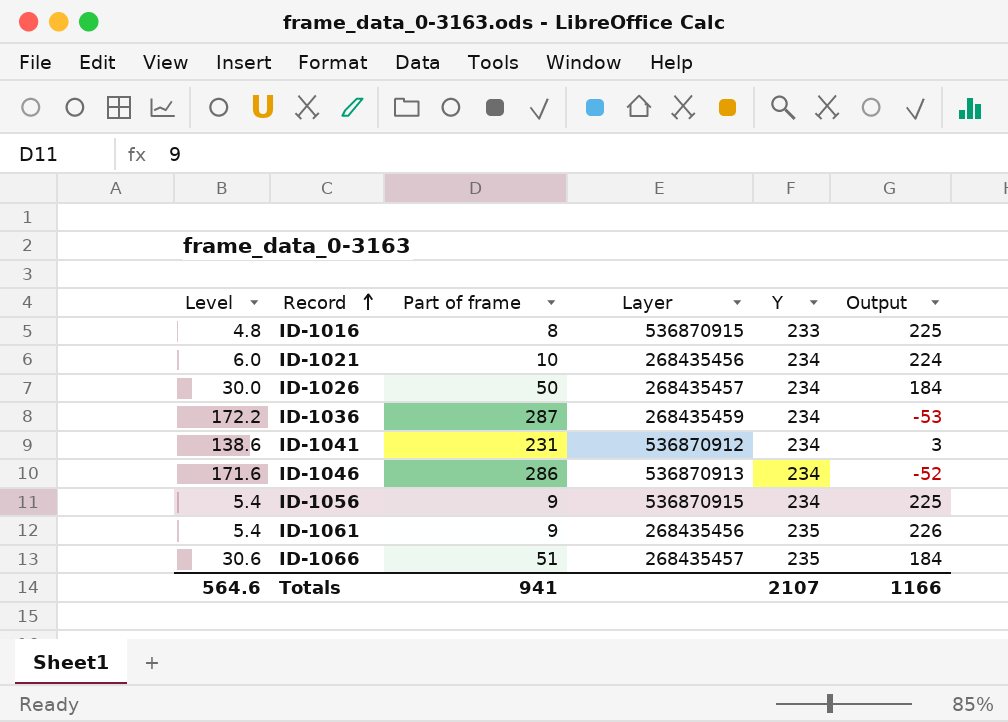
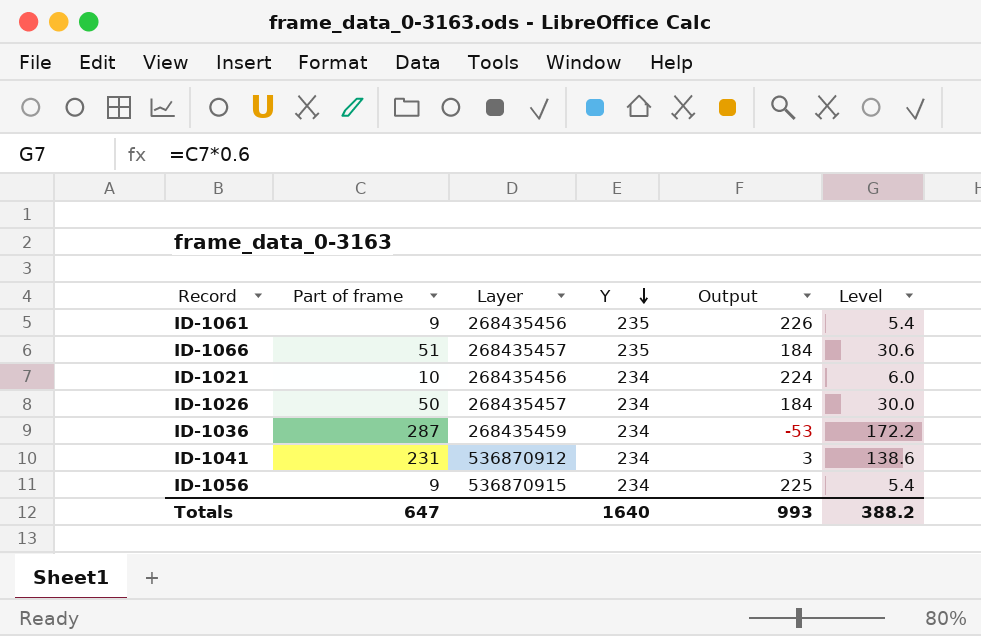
row order: Record ascending -> Y descending
column Level | position: 1 -> 6
row ID-1016: 4.8 | 8 | 536870915 | 233 | 225 -> none
row ID-1046: 171.6 | 286 | 536870913 | 234 | -52 -> none
Totals | Part of frame: 941 -> 647
Totals | Y: 2107 -> 1640
Totals | Output: 1166 -> 993
Totals | Level: 564.6 -> 388.2

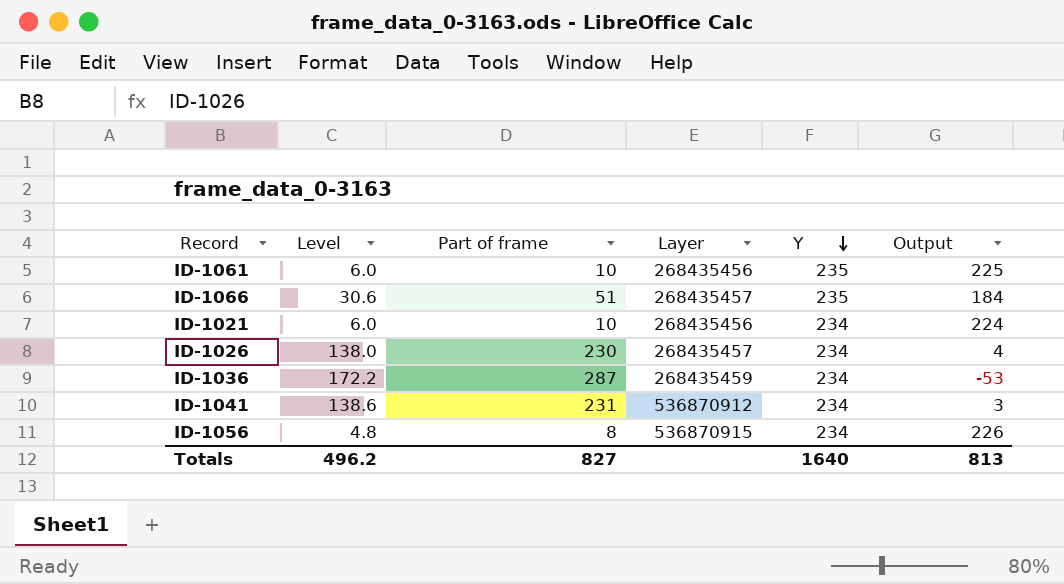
column Level | position: 6 -> 2
ID-1061 | Level: 5.4 -> 6.0
ID-1061 | Part of frame: 9 -> 10
ID-1061 | Output: 226 -> 225
ID-1026 | Level: 30.0 -> 138.0
ID-1026 | Part of frame: 50 -> 230
ID-1026 | Output: 184 -> 4
ID-1056 | Level: 5.4 -> 4.8
ID-1056 | Part of frame: 9 -> 8
ID-1056 | Output: 225 -> 226
Totals | Level: 388.2 -> 496.2
Totals | Part of frame: 647 -> 827
Totals | Output: 993 -> 813

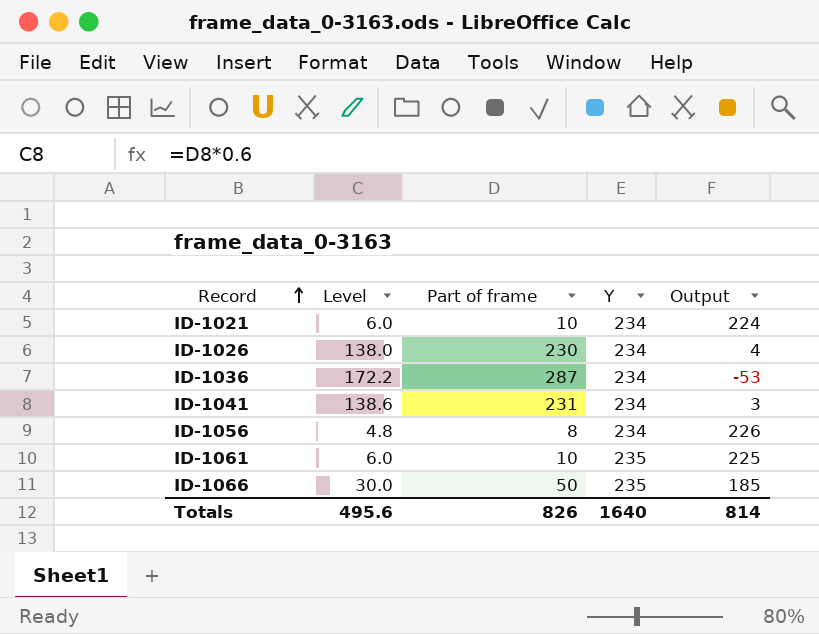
row order: Y descending -> Record ascending
column Layer | position: 4 -> none
ID-1066 | Level: 30.6 -> 30.0
ID-1066 | Part of frame: 51 -> 50
ID-1066 | Output: 184 -> 185
Totals | Level: 496.2 -> 495.6
Totals | Part of frame: 827 -> 826
Totals | Output: 813 -> 814

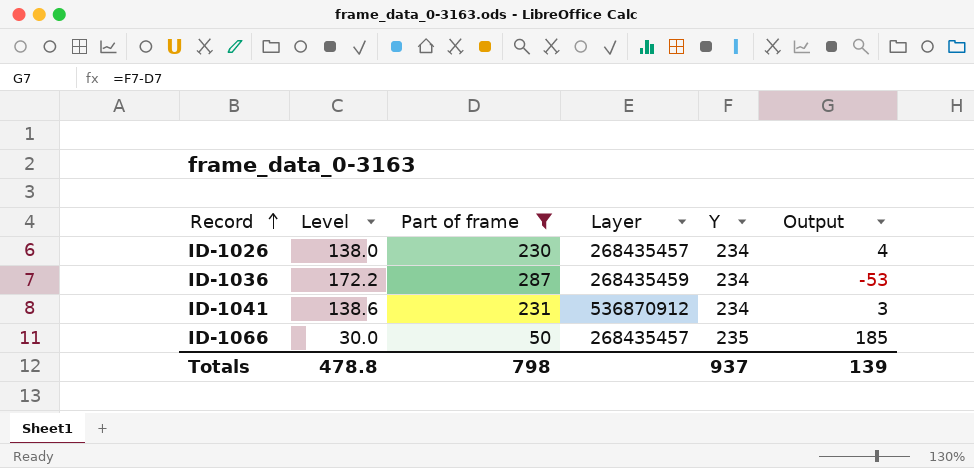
filter: none -> Part of frame >= 50
column Layer | position: none -> 4
Totals | Level: 495.6 -> 478.8
Totals | Part of frame: 826 -> 798
Totals | Y: 1640 -> 937
Totals | Output: 814 -> 139

